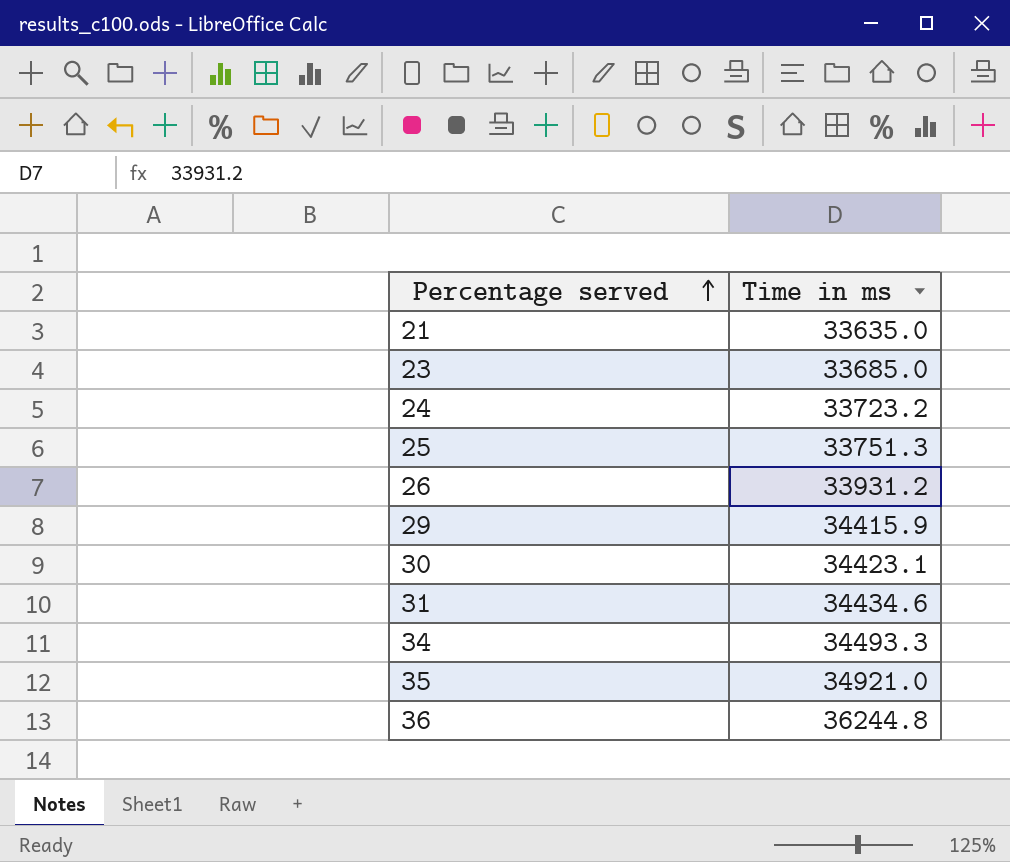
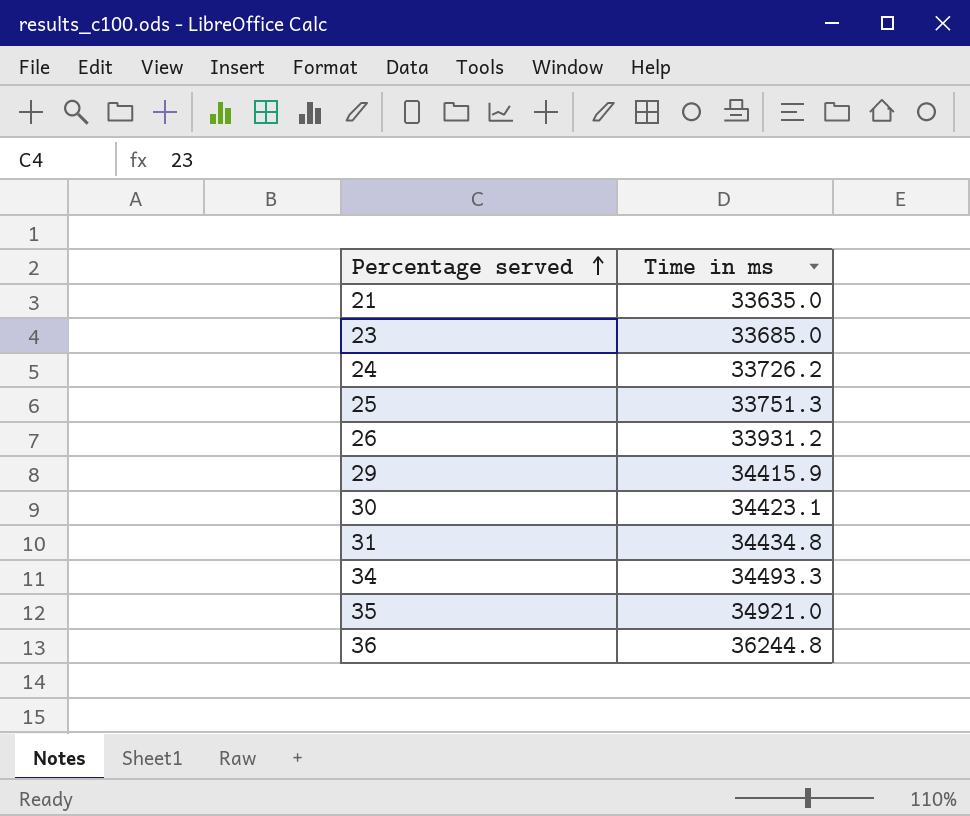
24 | Time in ms: 33723.2 -> 33726.2
31 | Time in ms: 34434.6 -> 34434.8

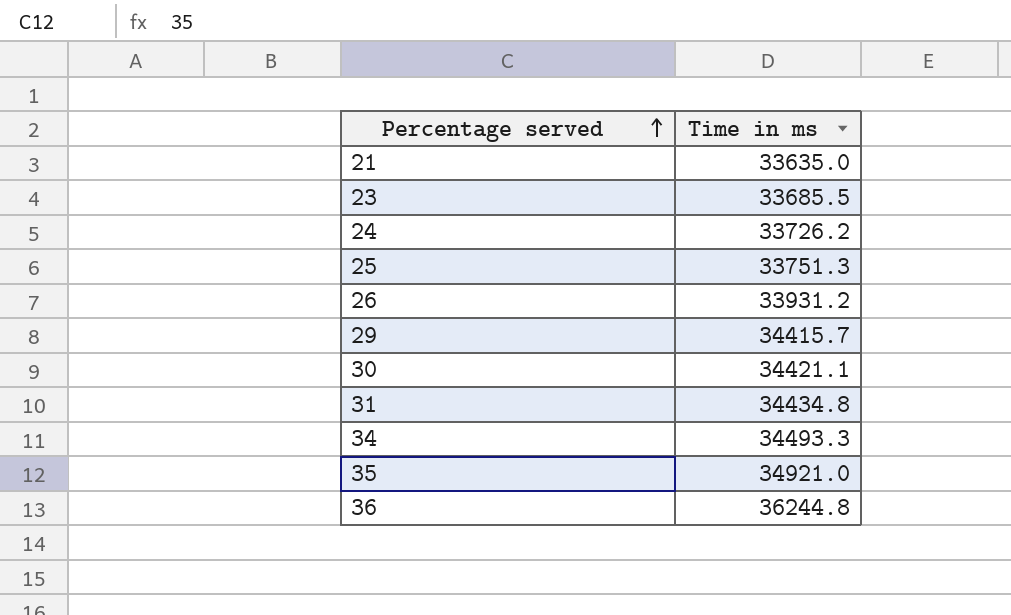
23 | Time in ms: 33685.0 -> 33685.5
29 | Time in ms: 34415.9 -> 34415.7
30 | Time in ms: 34423.1 -> 34421.1

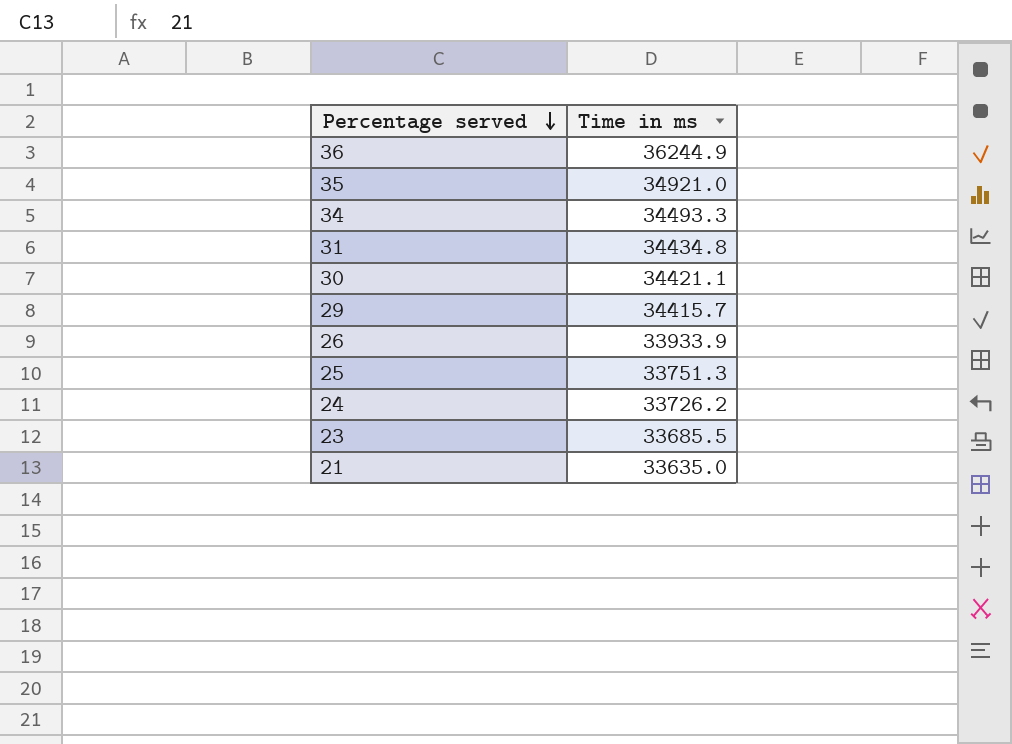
row order: Percentage served ascending -> Percentage served descending
36 | Time in ms: 36244.8 -> 36244.9
26 | Time in ms: 33931.2 -> 33933.9

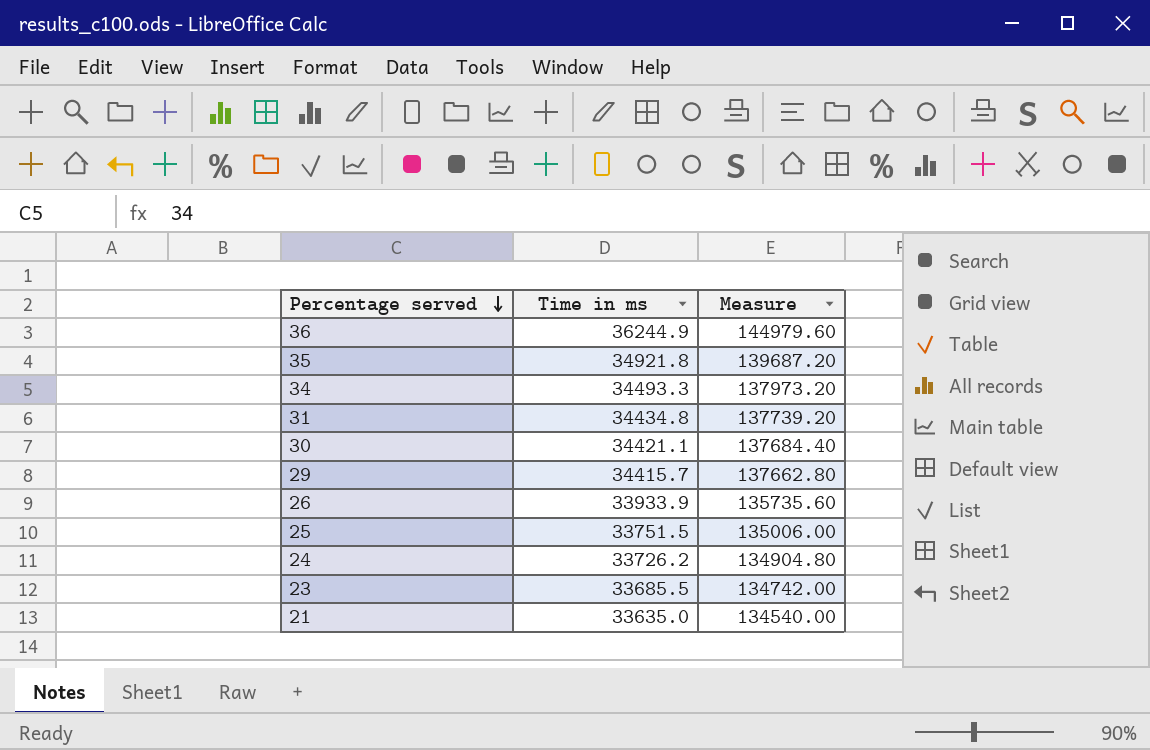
column Measure | formula: none -> [Time in ms] * 4
35 | Time in ms: 34921.0 -> 34921.8
25 | Time in ms: 33751.3 -> 33751.5

